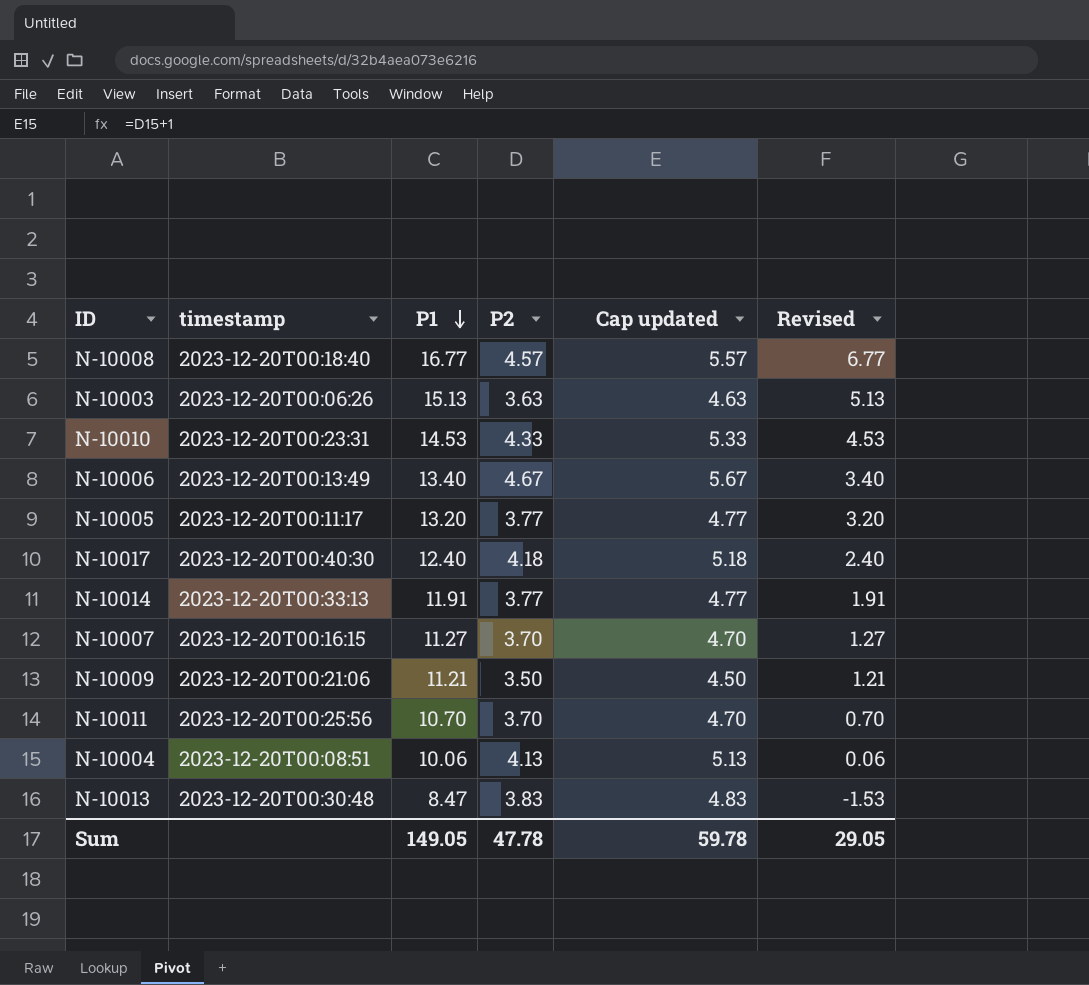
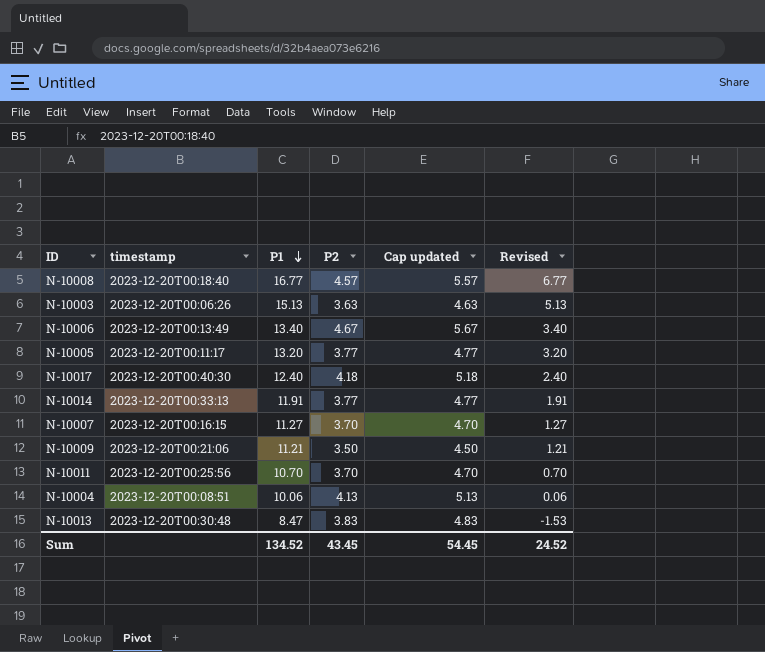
row N-10010: 2023-12-20T00:23:31 | 14.53 | 4.33 | 5.33 | 4.53 -> none
Sum | P1: 149.05 -> 134.52
Sum | P2: 47.78 -> 43.45
Sum | Cap updated: 59.78 -> 54.45
Sum | Revised: 29.05 -> 24.52

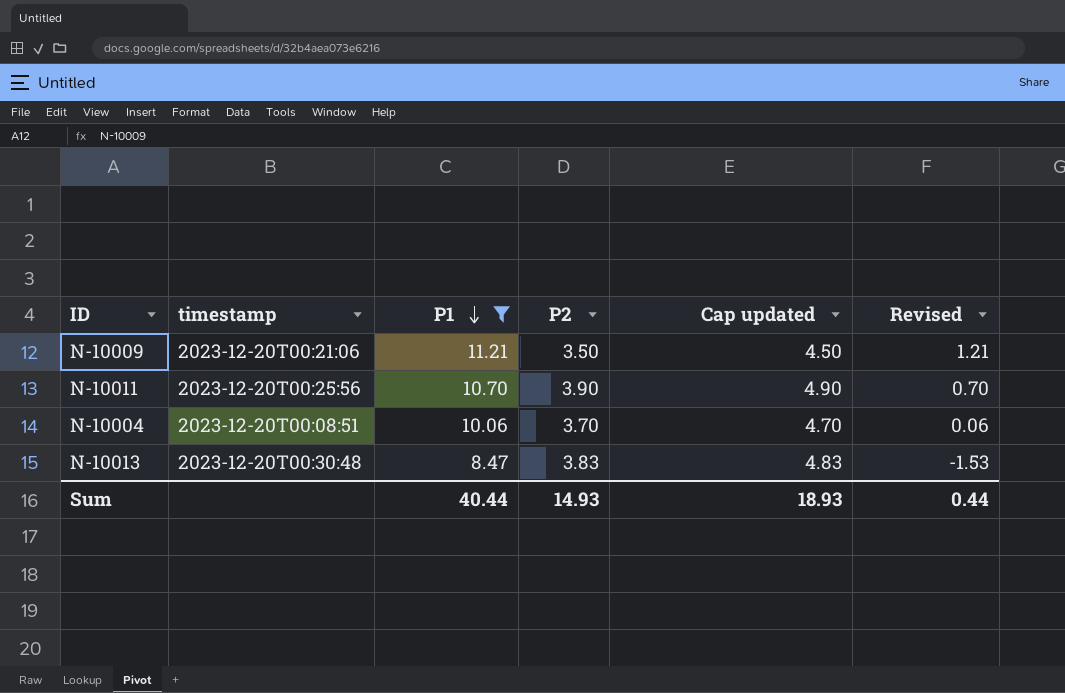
filter: none -> P1 <= 11.21
N-10011 | P2: 3.70 -> 3.90
N-10011 | Cap updated: 4.70 -> 4.90
N-10004 | P2: 4.13 -> 3.70
N-10004 | Cap updated: 5.13 -> 4.70
Sum | P1: 134.52 -> 40.44
Sum | P2: 43.45 -> 14.93
Sum | Cap updated: 54.45 -> 18.93
Sum | Revised: 24.52 -> 0.44

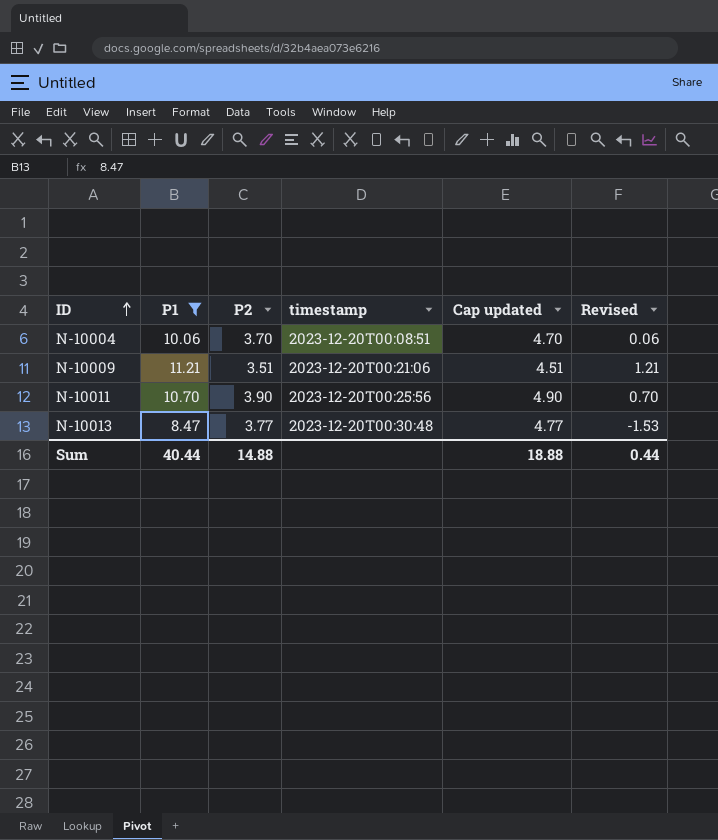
row order: P1 descending -> ID ascending
column timestamp | position: 2 -> 4
N-10009 | P2: 3.50 -> 3.51
N-10009 | Cap updated: 4.50 -> 4.51
N-10013 | P2: 3.83 -> 3.77
N-10013 | Cap updated: 4.83 -> 4.77
Sum | P2: 14.93 -> 14.88
Sum | Cap updated: 18.93 -> 18.88

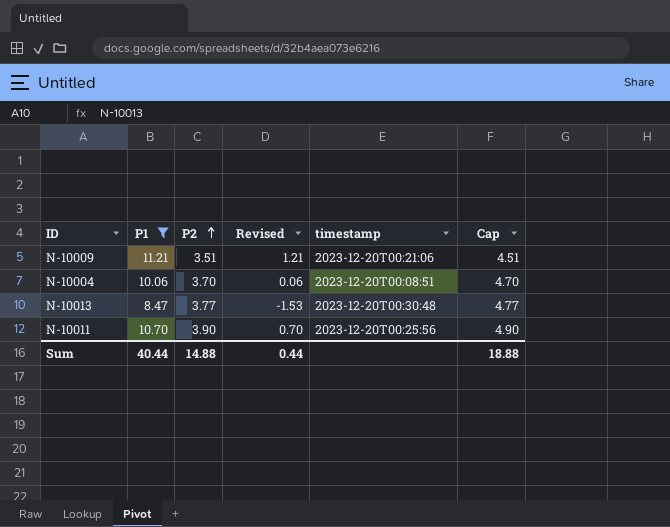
row order: ID ascending -> P2 ascending
column Revised | position: 6 -> 4
column name: Cap updated -> Cap

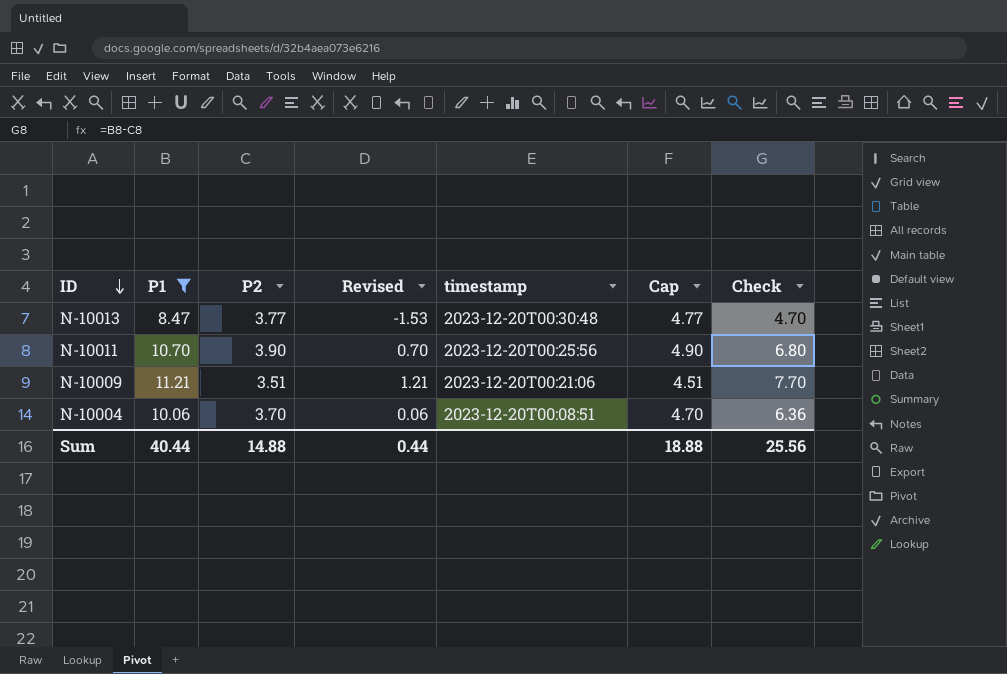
row order: P2 ascending -> ID descending
column Check | formula: none -> [P1] - [P2]

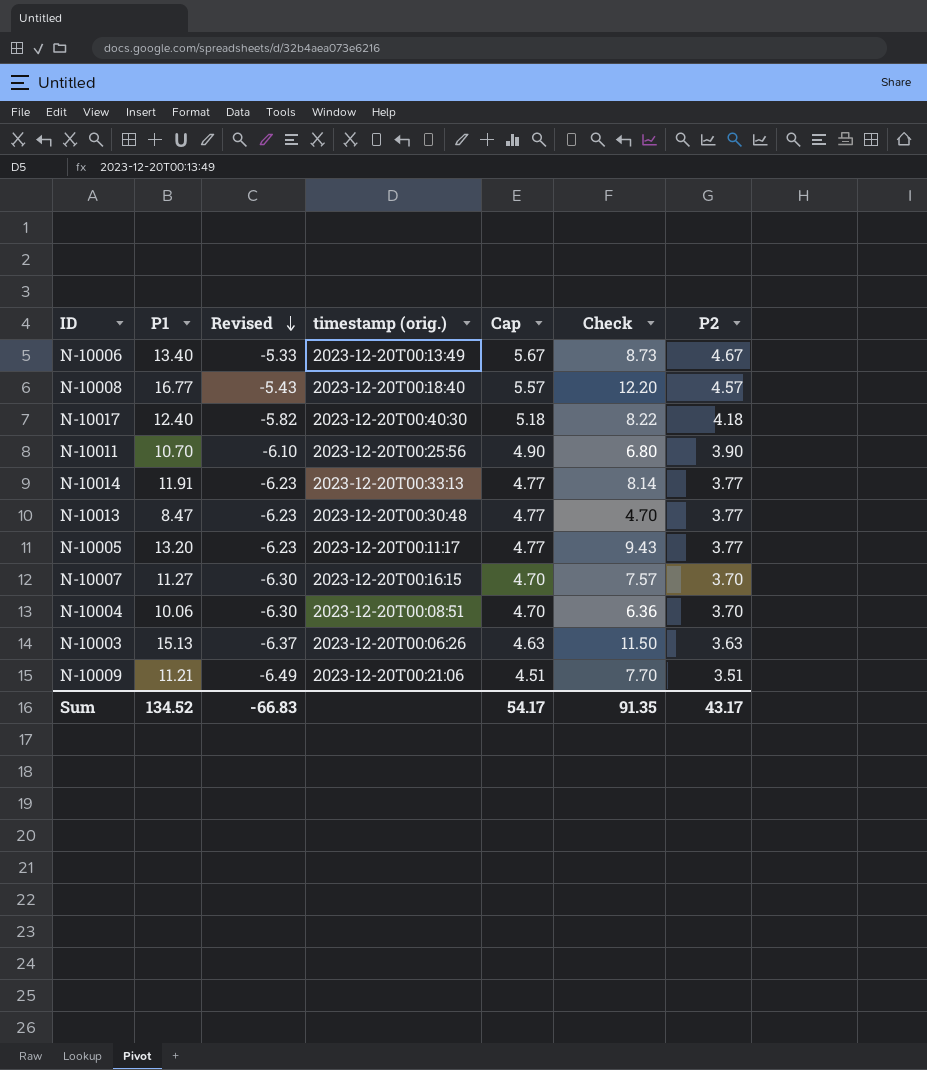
filter: P1 <= 11.21 -> none
row order: ID descending -> Revised descending
column Revised | formula: [P1] - 10 -> [P2] - 10
column name: timestamp -> timestamp (orig.)
column P2 | position: 3 -> 7
Sum | P1: 40.44 -> 134.52
Sum | Revised: 0.44 -> -66.83
Sum | Cap: 18.88 -> 54.17
Sum | Check: 25.56 -> 91.35
Sum | P2: 14.88 -> 43.17

